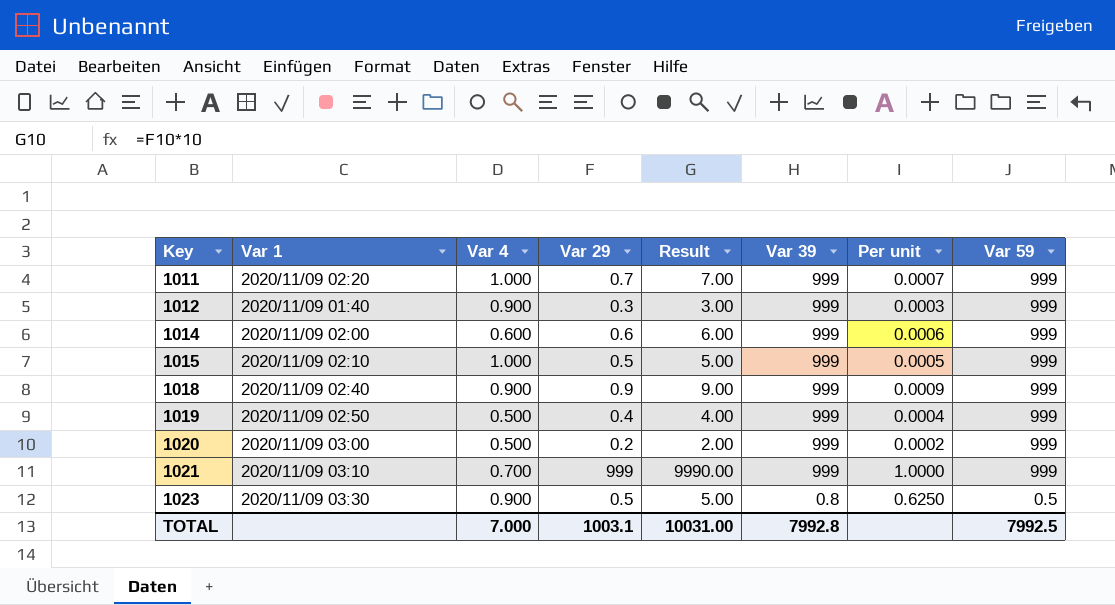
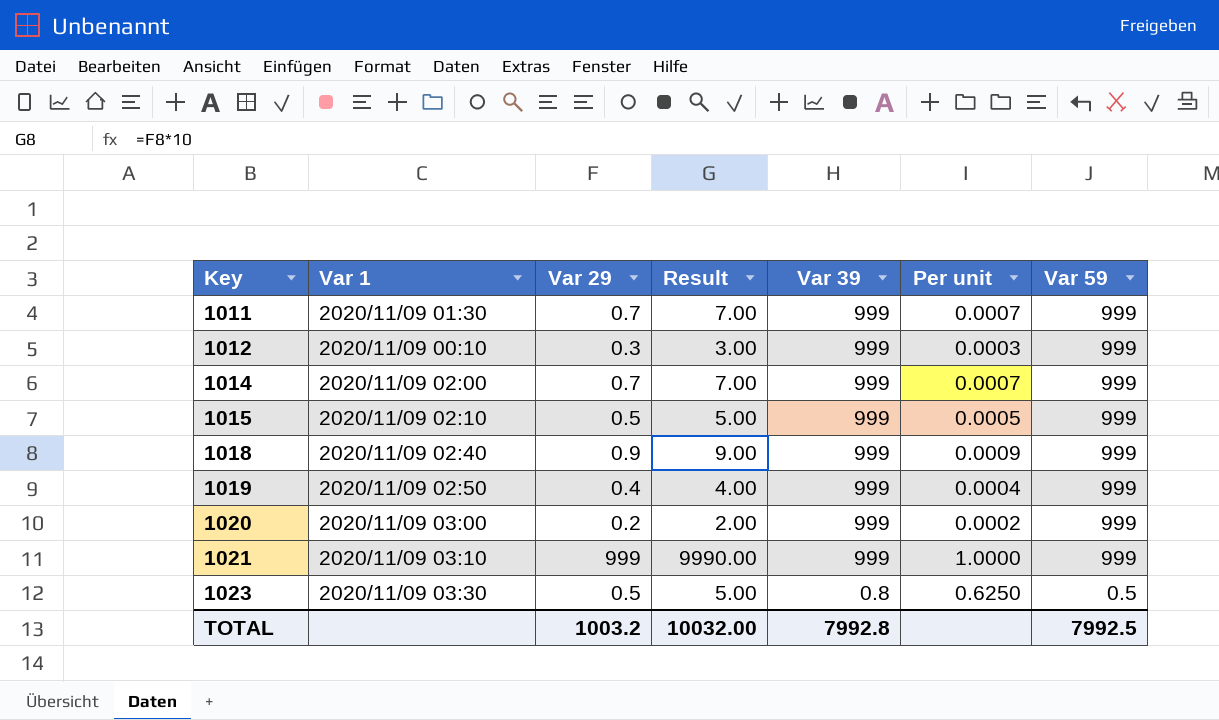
column Var 4 | position: 3 -> none
1011 | Var 1: 2020/11/09 02:20 -> 2020/11/09 01:30
1012 | Var 1: 2020/11/09 01:40 -> 2020/11/09 00:10
1014 | Var 29: 0.6 -> 0.7
1014 | Result: 6.00 -> 7.00
1014 | Per unit: 0.0006 -> 0.0007
TOTAL | Var 29: 1003.1 -> 1003.2
TOTAL | Result: 10031.00 -> 10032.00

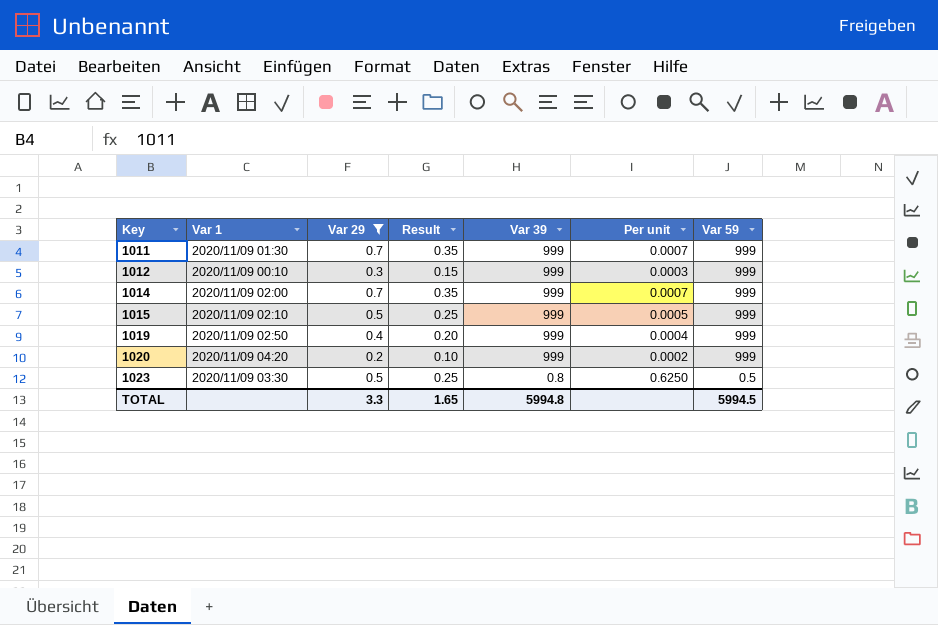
filter: none -> Var 29 <= 0.7
column Result | formula: [Var 29] * 10 -> [Var 29] * 0.5
1020 | Var 1: 2020/11/09 03:00 -> 2020/11/09 04:20
TOTAL | Var 29: 1003.2 -> 3.3
TOTAL | Result: 10032.00 -> 1.65
TOTAL | Var 39: 7992.8 -> 5994.8
TOTAL | Var 59: 7992.5 -> 5994.5

